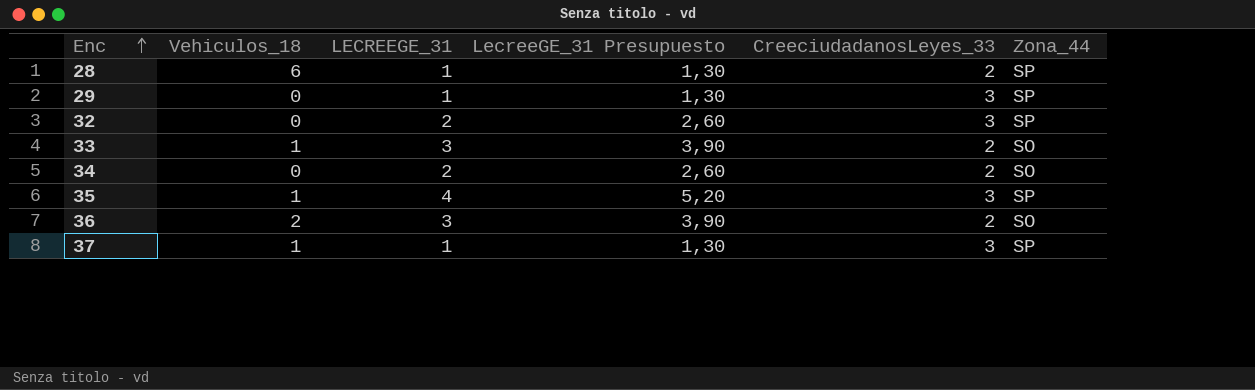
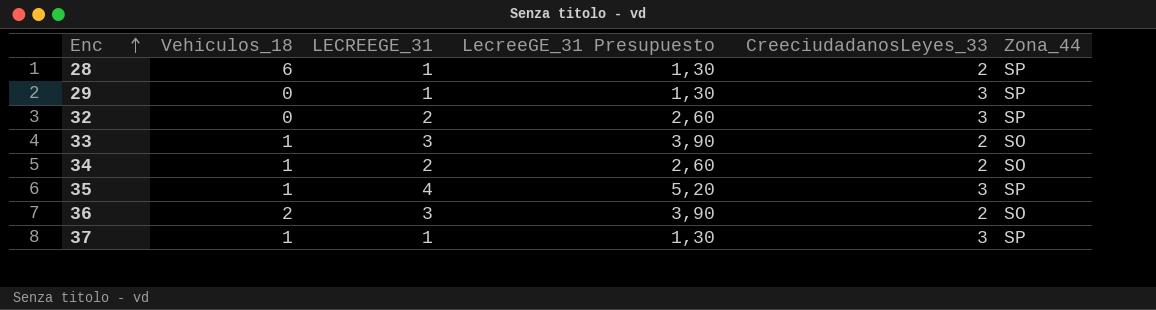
34 | Vehiculos_18: 0 -> 1

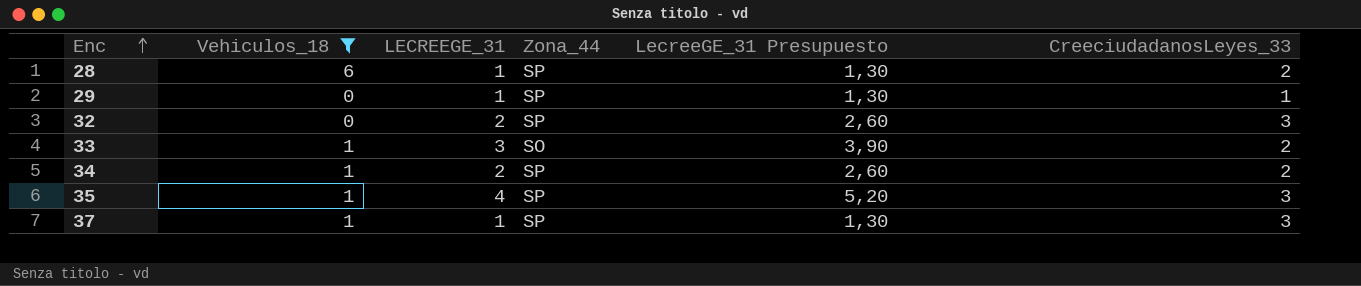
filter: none -> Vehiculos_18 != 2
column Zona_44 | position: 6 -> 4
29 | CreeciudadanosLeyes_33: 3 -> 1
34 | Zona_44: SO -> SP

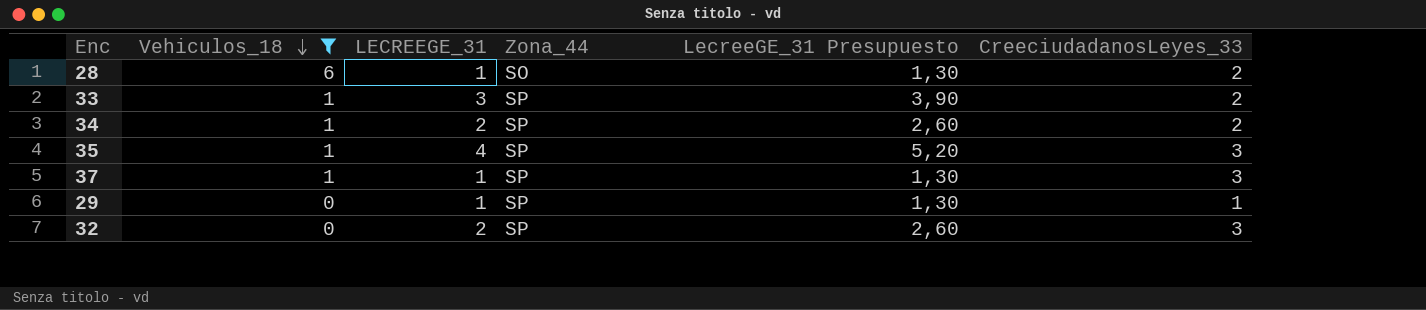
row order: Enc ascending -> Vehiculos_18 descending
28 | Zona_44: SP -> SO
33 | Zona_44: SO -> SP

